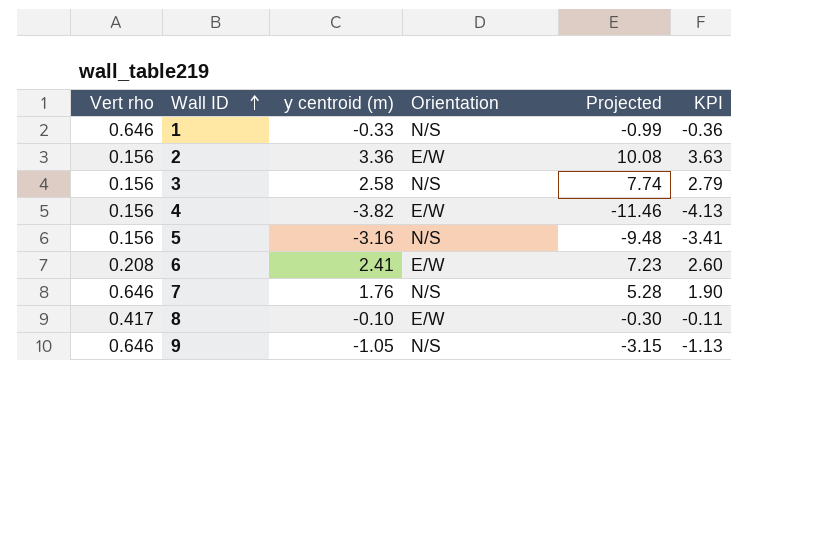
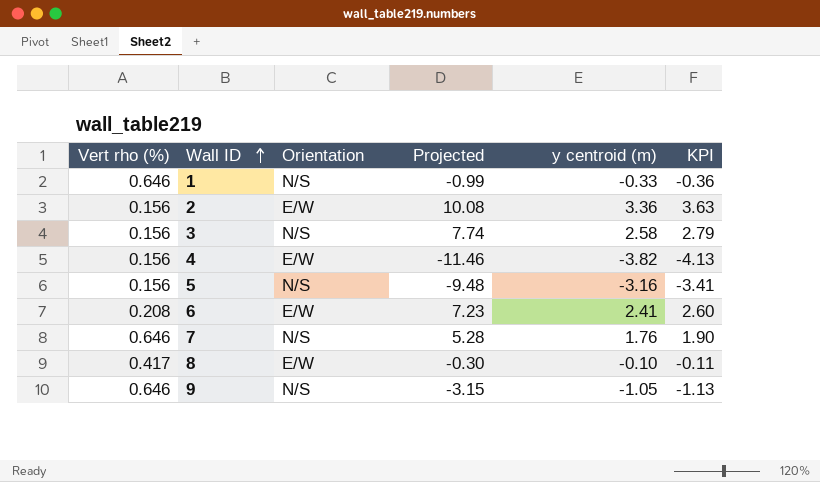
column name: Vert rho -> Vert rho (%)
column y centroid (m) | position: 3 -> 5

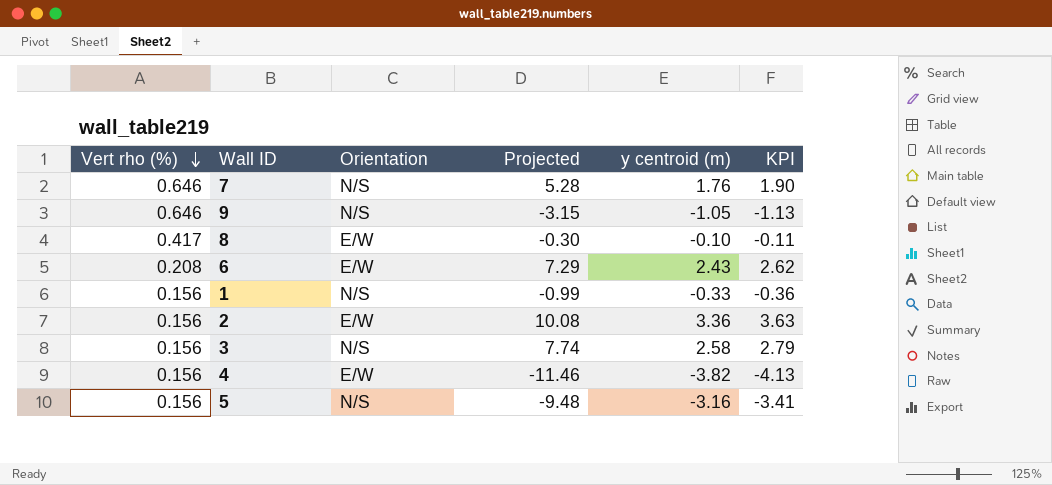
row order: Wall ID ascending -> Vert rho (%) descending
6 | Projected: 7.23 -> 7.29
6 | y centroid (m): 2.41 -> 2.43
6 | KPI: 2.60 -> 2.62
1 | Vert rho (%): 0.646 -> 0.156

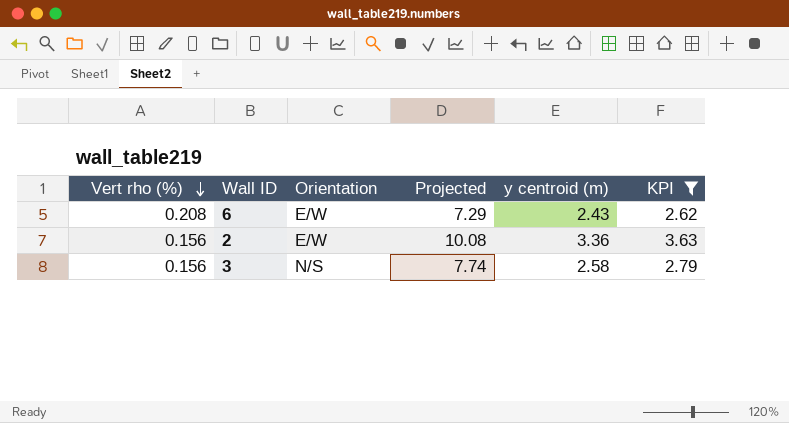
filter: none -> KPI >= 2.62

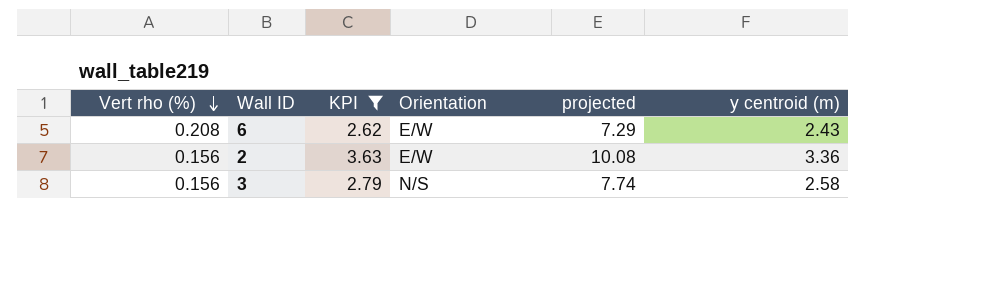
column KPI | position: 6 -> 3
column name: Projected -> projected

